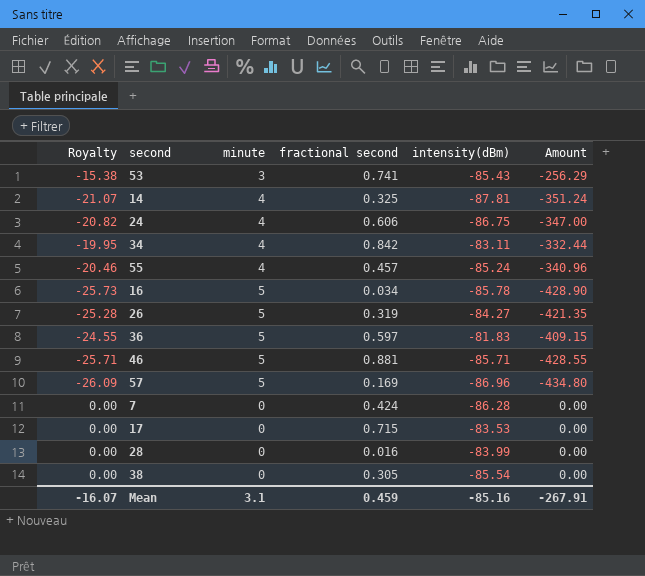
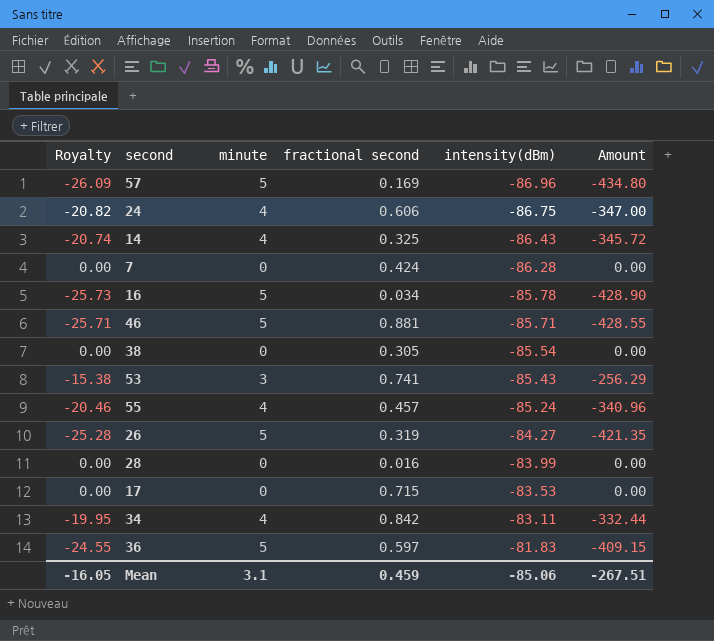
row order: none -> intensity(dBm) ascending
14 | Royalty: -21.07 -> -20.74
14 | intensity(dBm): -87.81 -> -86.43
14 | Amount: -351.24 -> -345.72
Mean | Royalty: -16.07 -> -16.05
Mean | intensity(dBm): -85.16 -> -85.06
Mean | Amount: -267.91 -> -267.51

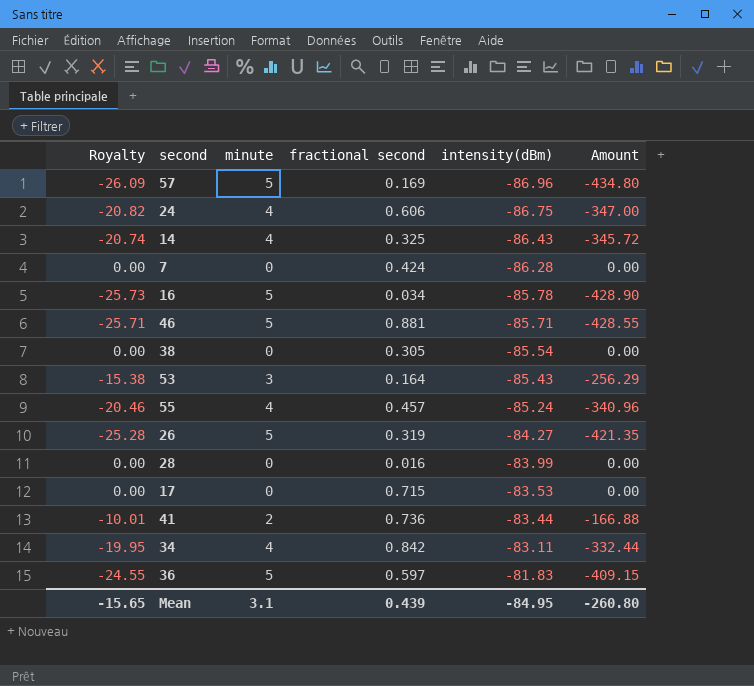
53 | fractional second: 0.741 -> 0.164
row 41: none -> -10.01 | 2 | 0.736 | -83.44 | -166.88
Mean | Royalty: -16.05 -> -15.65
Mean | fractional second: 0.459 -> 0.439
Mean | intensity(dBm): -85.06 -> -84.95
Mean | Amount: -267.51 -> -260.80

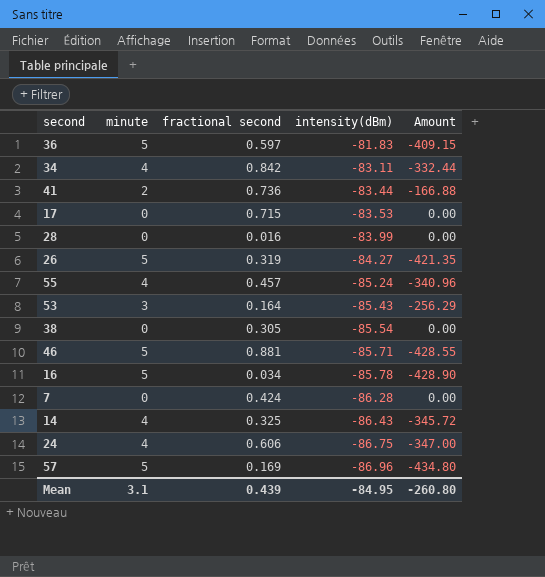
row order: intensity(dBm) ascending -> intensity(dBm) descending
column Royalty | formula: [Amount] * 0.06 -> none

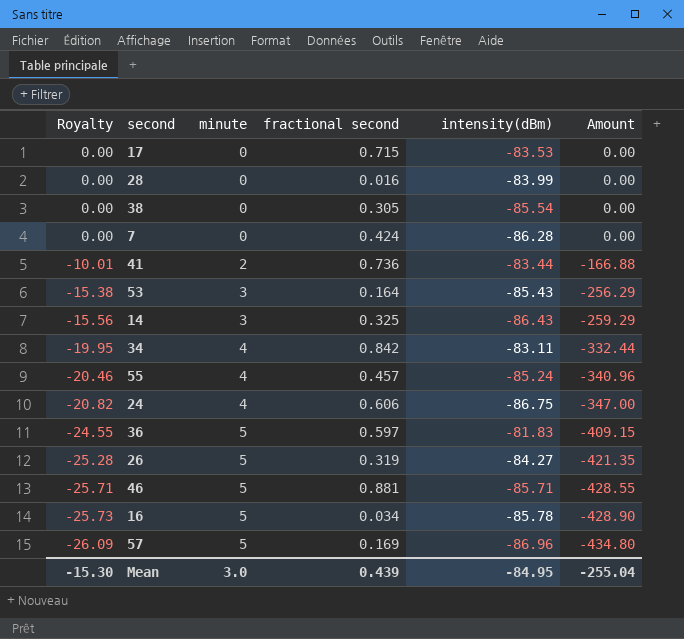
row order: intensity(dBm) descending -> Royalty descending
column Royalty | formula: none -> [Amount] * 0.06
14 | minute: 4 -> 3
14 | Amount: -345.72 -> -259.29
Mean | minute: 3.1 -> 3.0
Mean | Amount: -260.80 -> -255.04

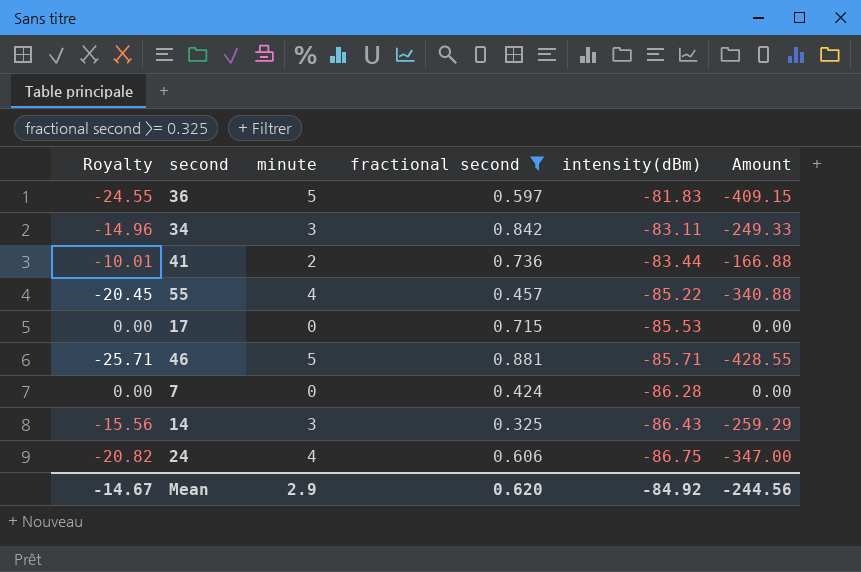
filter: none -> fractional second >= 0.325
row order: Royalty descending -> intensity(dBm) descending
34 | Royalty: -19.95 -> -14.96
34 | minute: 4 -> 3
34 | Amount: -332.44 -> -249.33
55 | Royalty: -20.46 -> -20.45
55 | intensity(dBm): -85.24 -> -85.22
55 | Amount: -340.96 -> -340.88
17 | intensity(dBm): -83.53 -> -85.53
Mean | Royalty: -15.30 -> -14.67
Mean | minute: 3.0 -> 2.9
Mean | fractional second: 0.439 -> 0.620
Mean | intensity(dBm): -84.95 -> -84.92
Mean | Amount: -255.04 -> -244.56

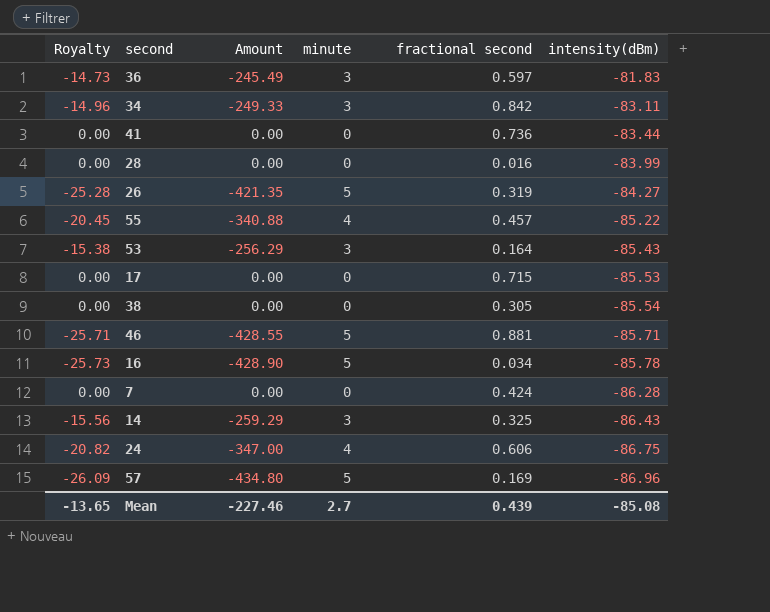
filter: fractional second >= 0.325 -> none
column Amount | position: 6 -> 3
36 | Royalty: -24.55 -> -14.73
36 | Amount: -409.15 -> -245.49
36 | minute: 5 -> 3
41 | Royalty: -10.01 -> 0.00
41 | Amount: -166.88 -> 0.00
41 | minute: 2 -> 0
Mean | Royalty: -14.67 -> -13.65
Mean | Amount: -244.56 -> -227.46
Mean | minute: 2.9 -> 2.7
Mean | fractional second: 0.620 -> 0.439
Mean | intensity(dBm): -84.92 -> -85.08

